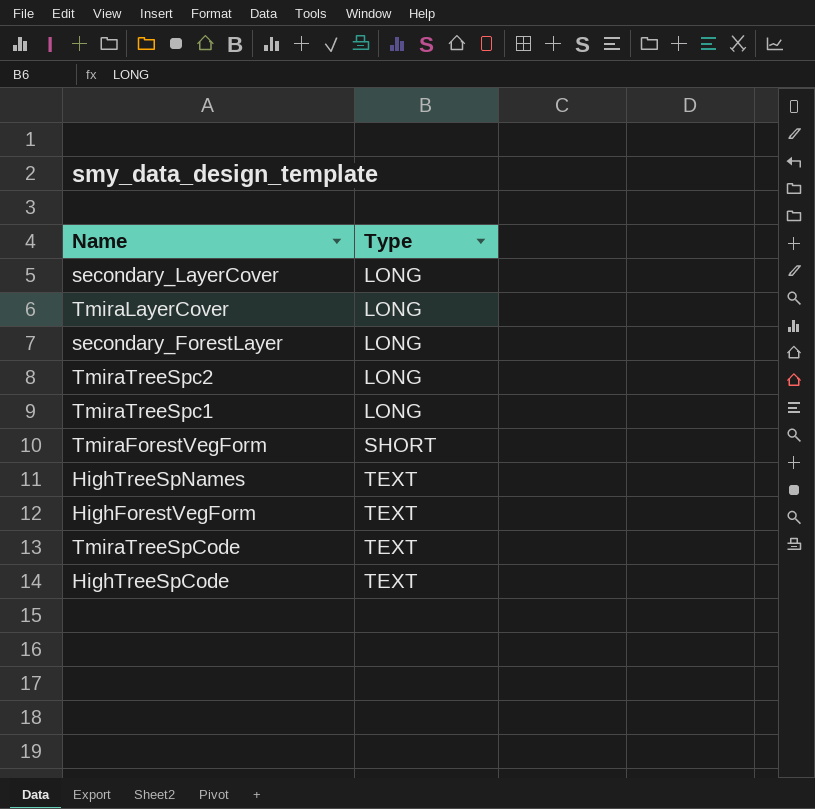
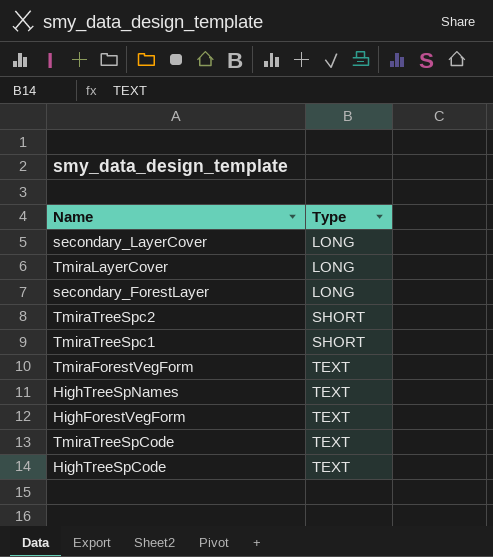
TmiraTreeSpc2 | Type: LONG -> SHORT
TmiraTreeSpc1 | Type: LONG -> SHORT
TmiraForestVegForm | Type: SHORT -> TEXT

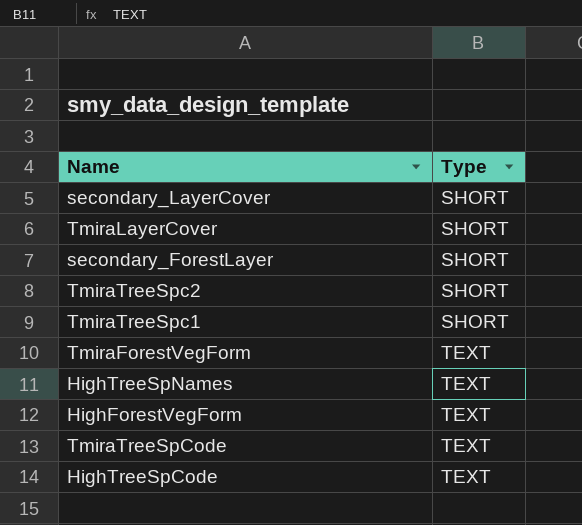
secondary_LayerCover | Type: LONG -> SHORT
TmiraLayerCover | Type: LONG -> SHORT
secondary_ForestLayer | Type: LONG -> SHORT

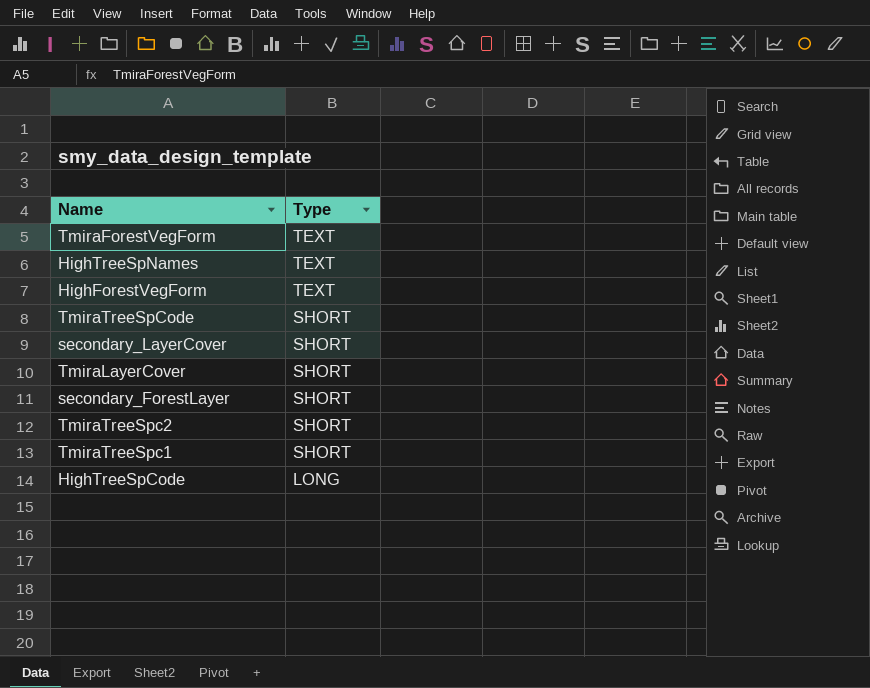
row order: Type ascending -> Type descending
TmiraTreeSpCode | Type: TEXT -> SHORT
HighTreeSpCode | Type: TEXT -> LONG

